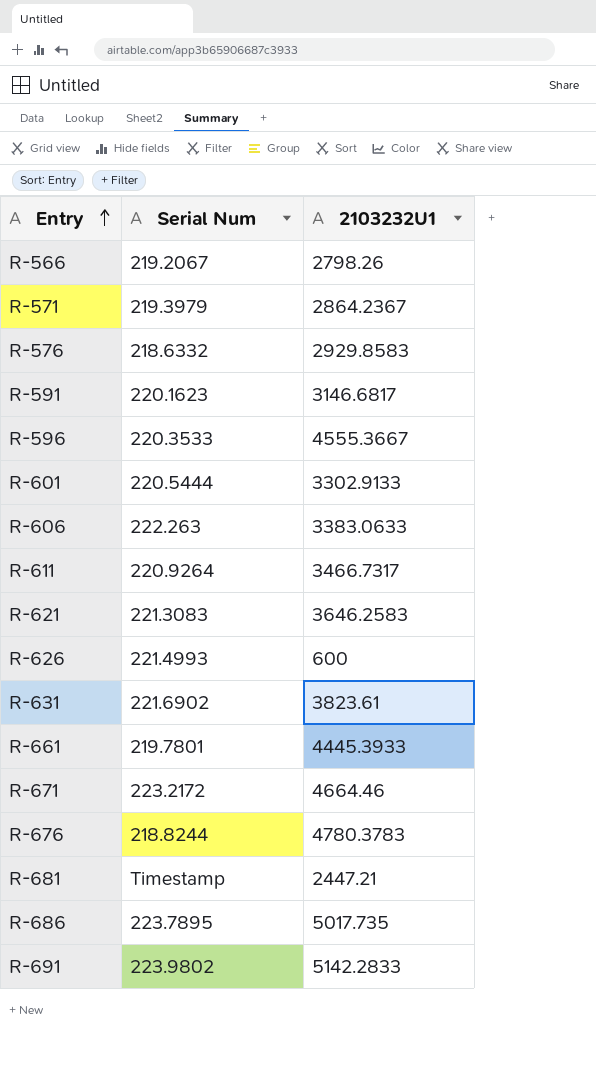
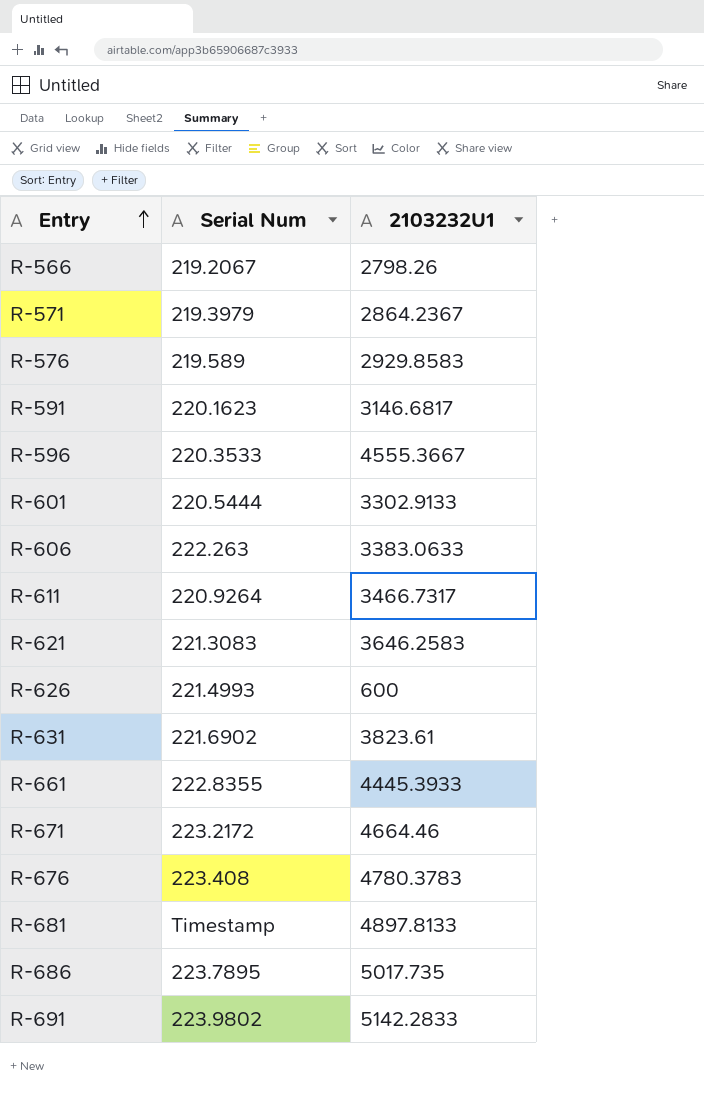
R-576 | Serial Num: 218.6332 -> 219.589
R-661 | Serial Num: 219.7801 -> 222.8355
R-676 | Serial Num: 218.8244 -> 223.408
R-681 | 2103232U1: 2447.21 -> 4897.8133

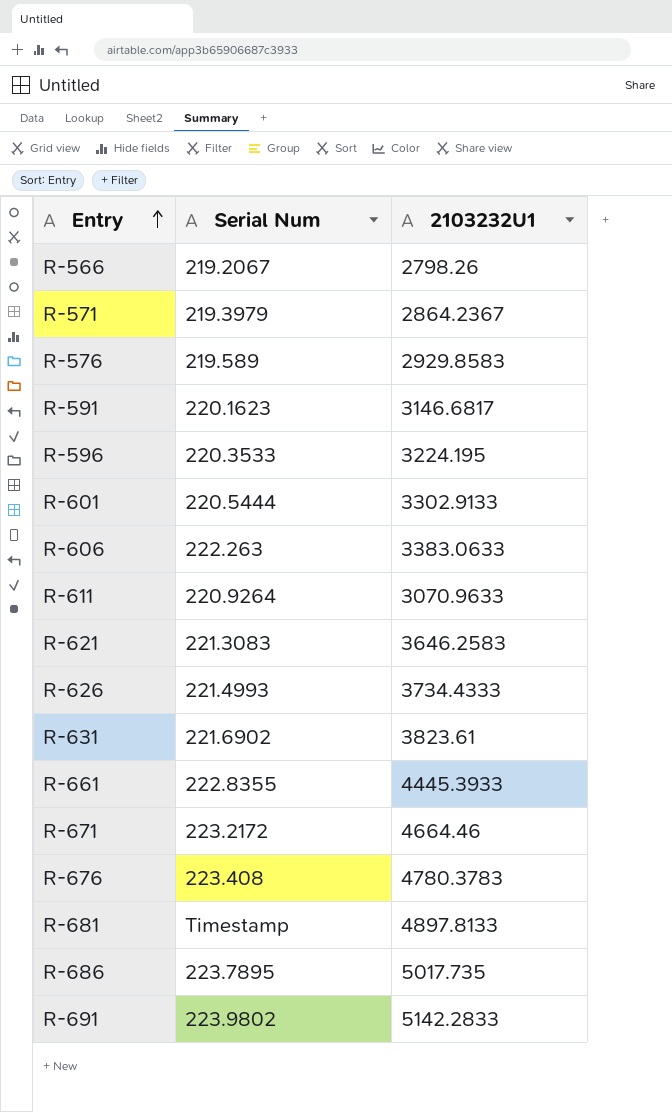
R-596 | 2103232U1: 4555.3667 -> 3224.195
R-611 | 2103232U1: 3466.7317 -> 3070.9633
R-626 | 2103232U1: 600 -> 3734.4333

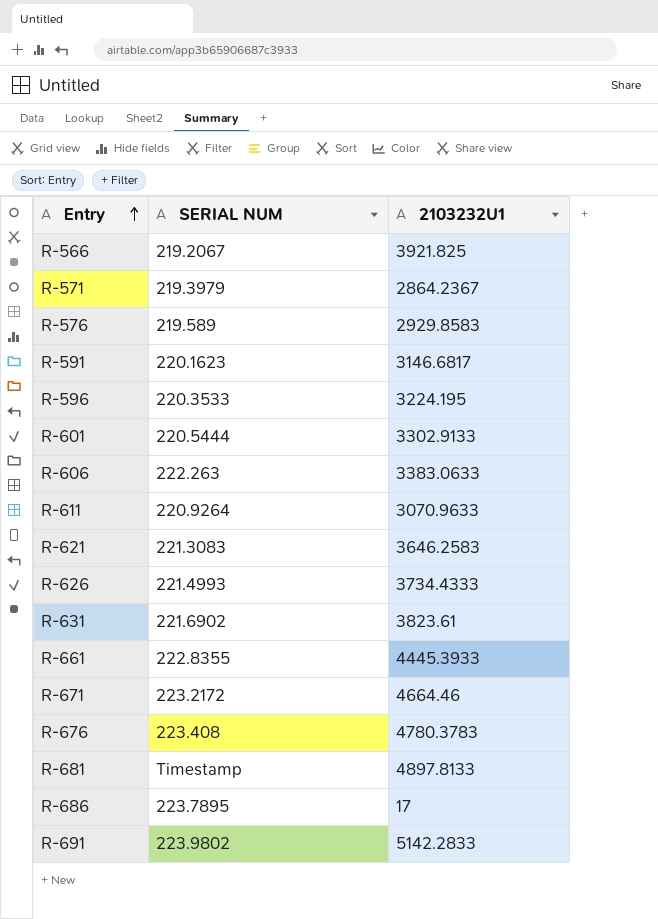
column name: Serial Num -> SERIAL NUM
R-566 | 2103232U1: 2798.26 -> 3921.825
R-686 | 2103232U1: 5017.735 -> 17

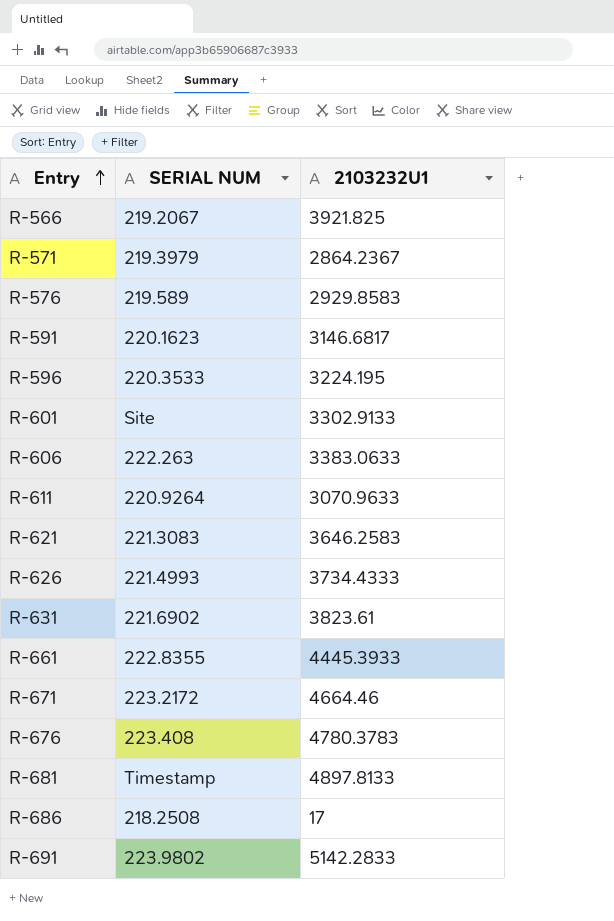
R-601 | SERIAL NUM: 220.5444 -> Site
R-686 | SERIAL NUM: 223.7895 -> 218.2508

